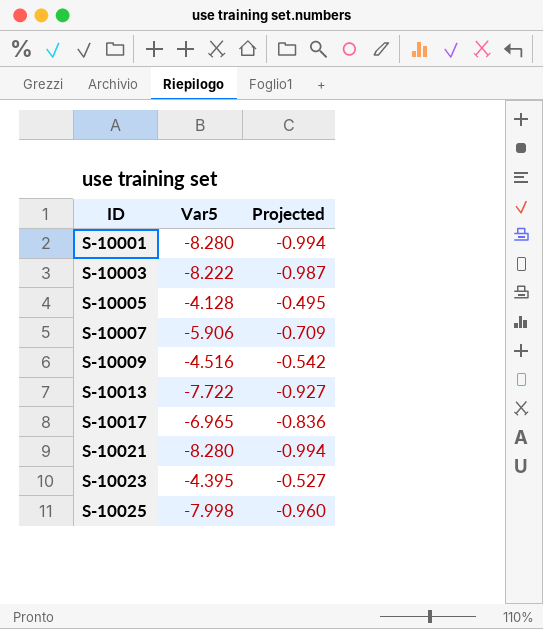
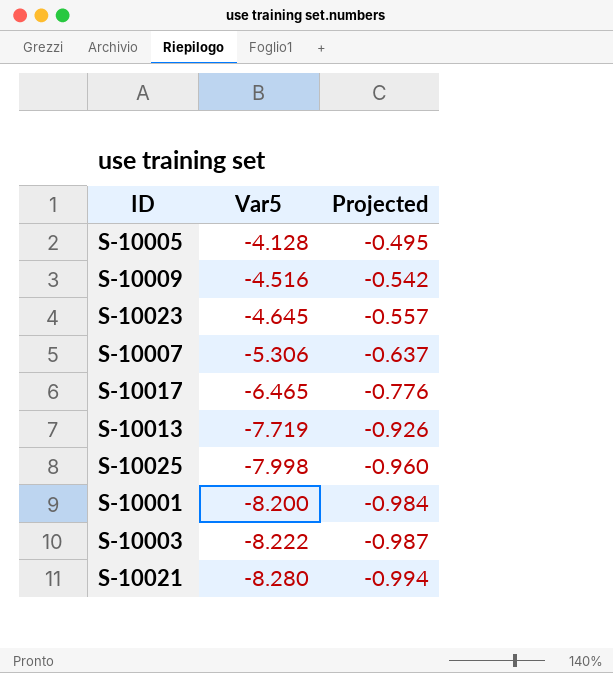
row order: ID ascending -> Var5 descending
S-10023 | Var5: -4.395 -> -4.645
S-10023 | Projected: -0.527 -> -0.557
S-10007 | Var5: -5.906 -> -5.306
S-10007 | Projected: -0.709 -> -0.637
S-10017 | Var5: -6.965 -> -6.465
S-10017 | Projected: -0.836 -> -0.776
S-10013 | Var5: -7.722 -> -7.719
S-10013 | Projected: -0.927 -> -0.926
S-10001 | Var5: -8.280 -> -8.200
S-10001 | Projected: -0.994 -> -0.984

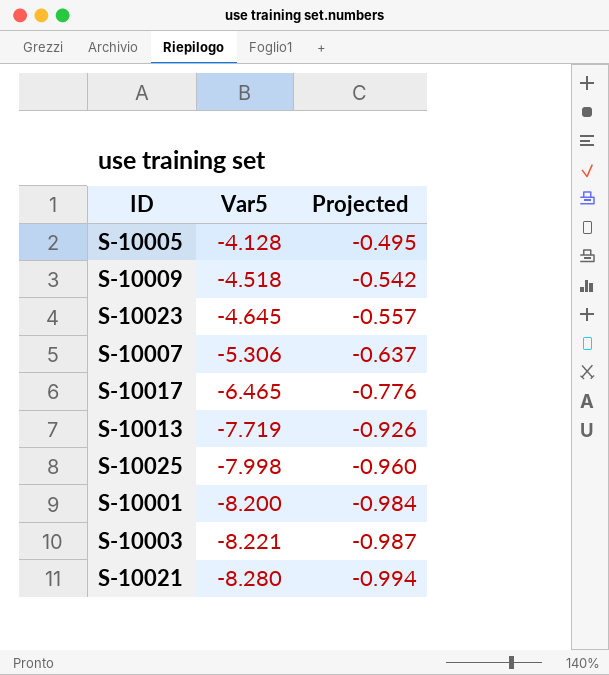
S-10009 | Var5: -4.516 -> -4.518
S-10003 | Var5: -8.222 -> -8.221

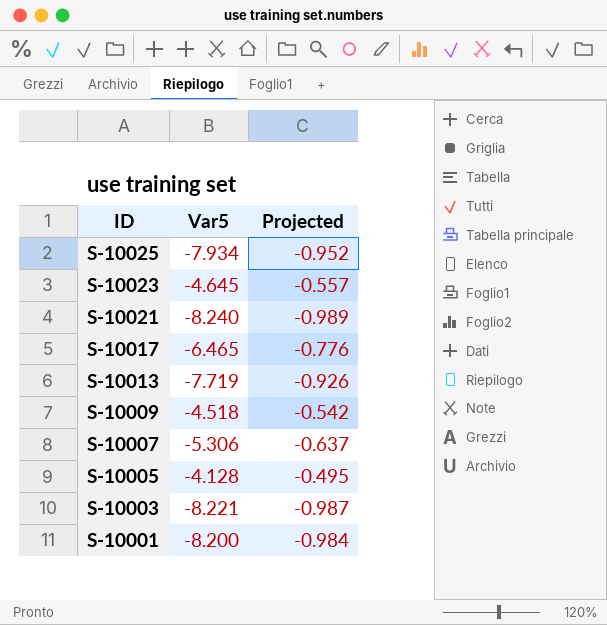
row order: Var5 descending -> ID descending
S-10025 | Var5: -7.998 -> -7.934
S-10025 | Projected: -0.960 -> -0.952
S-10021 | Var5: -8.280 -> -8.240
S-10021 | Projected: -0.994 -> -0.989

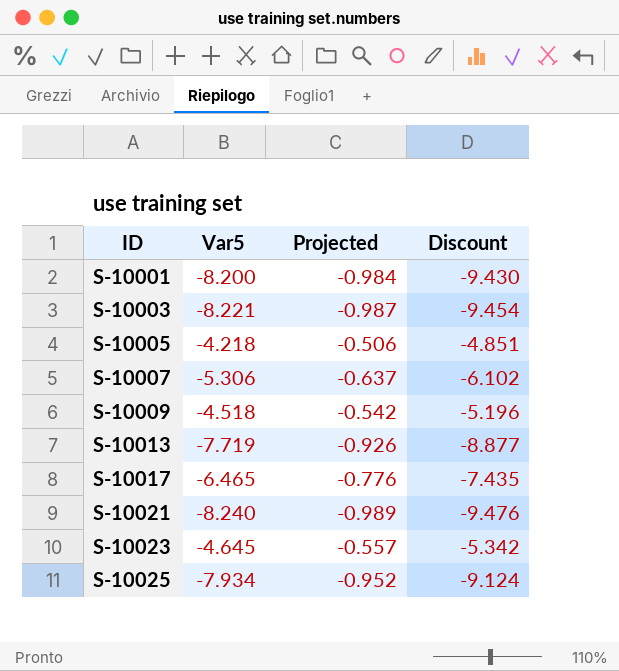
row order: ID descending -> ID ascending
column Discount | formula: none -> [Var5] * 1.15
S-10005 | Var5: -4.128 -> -4.218
S-10005 | Projected: -0.495 -> -0.506

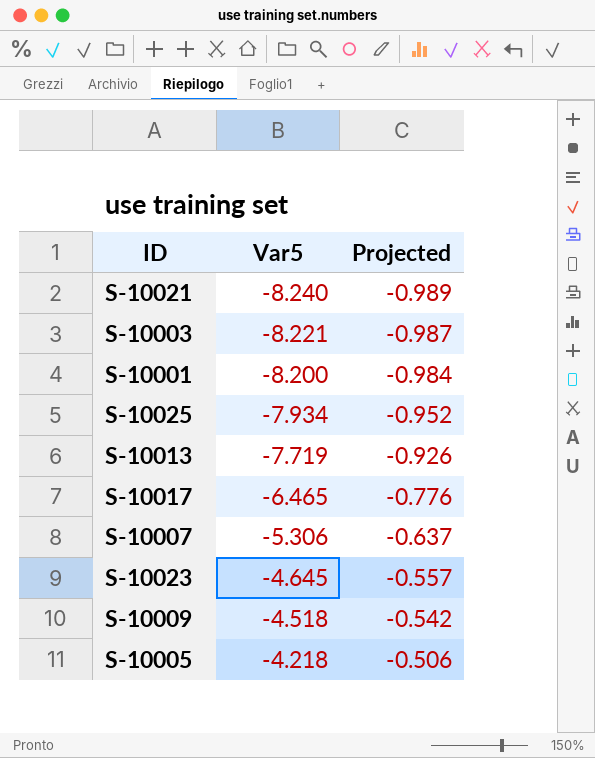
row order: ID ascending -> Var5 ascending
column Discount | formula: [Var5] * 1.15 -> none

